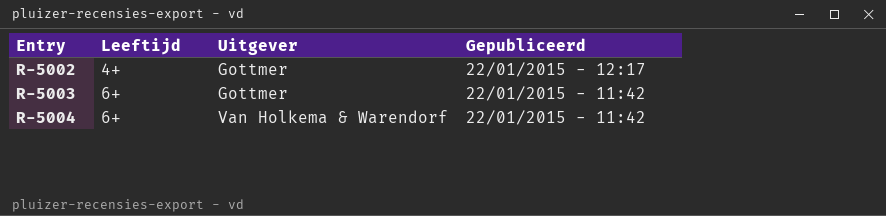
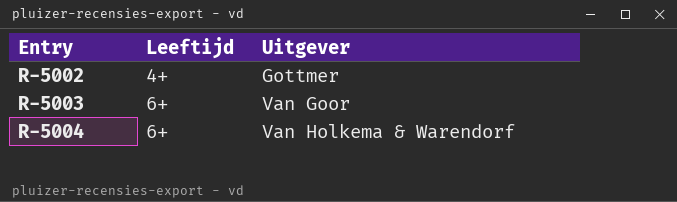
column Gepubliceerd | position: 4 -> none
R-5003 | Uitgever: Gottmer -> Van Goor

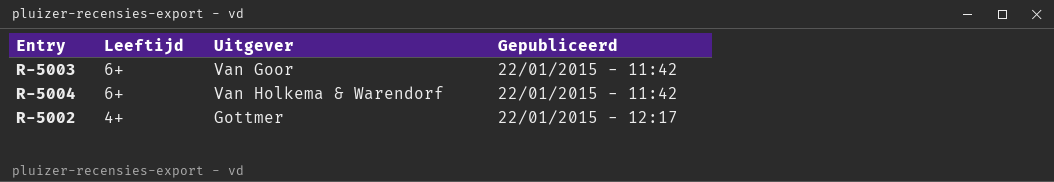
row order: Entry ascending -> Leeftijd descending
column Gepubliceerd | position: none -> 4

